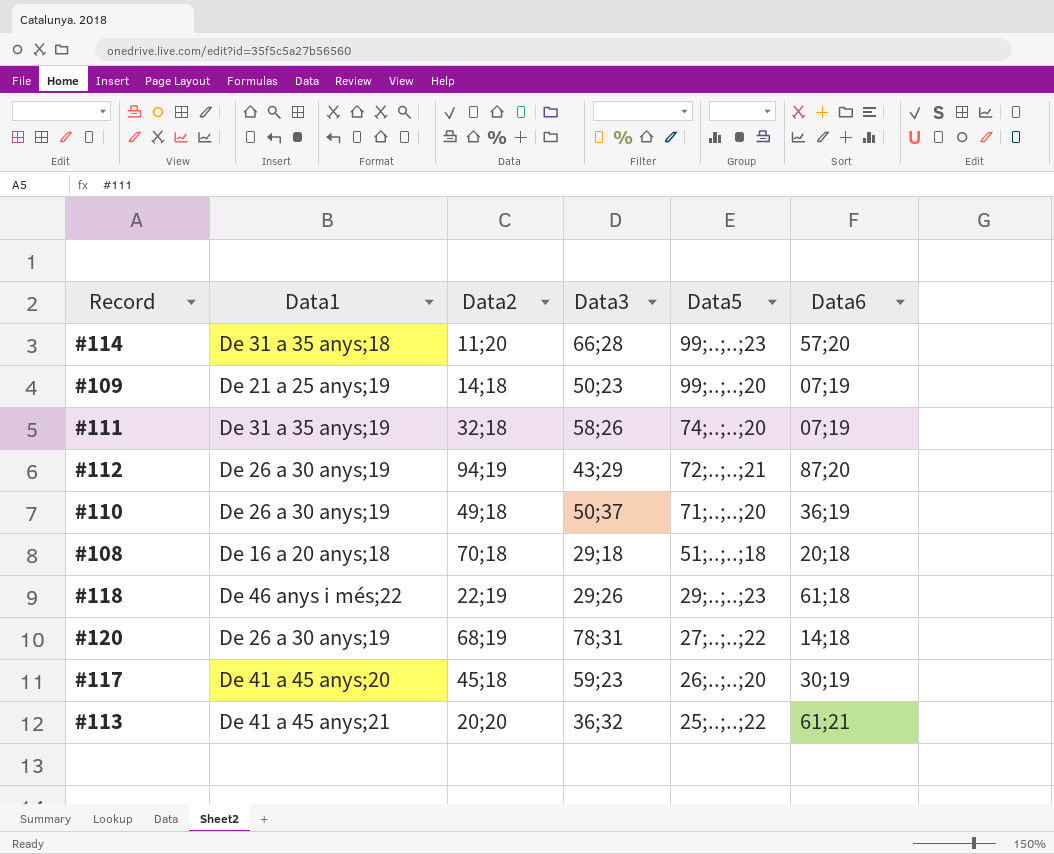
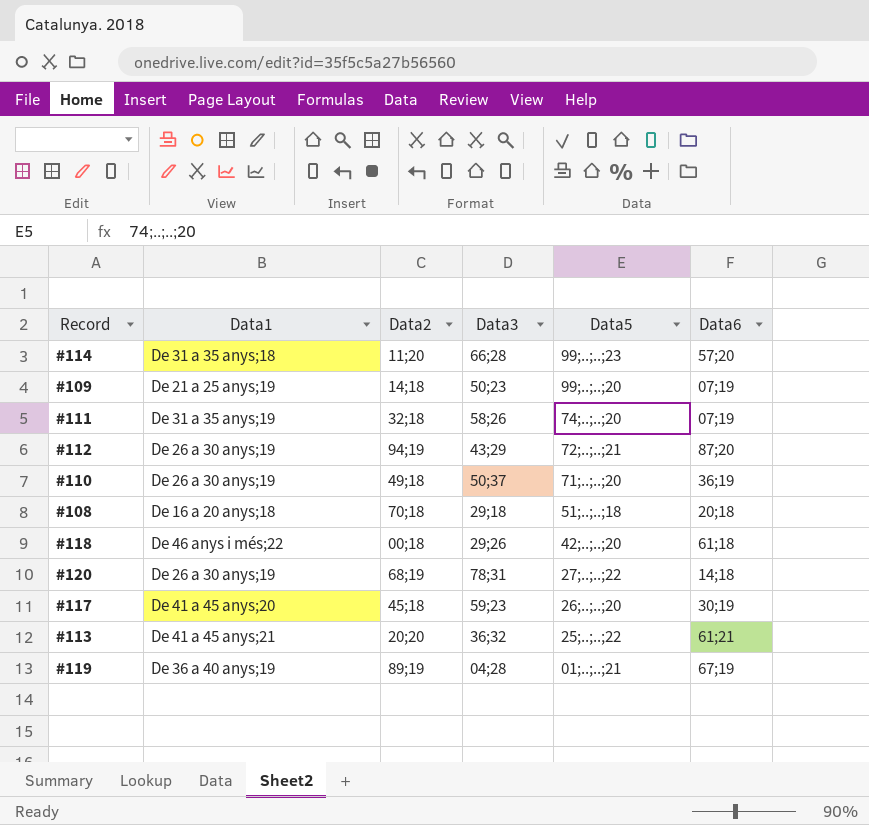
#118 | Data2: 22;19 -> 00;18
#118 | Data5: 29;..;..;23 -> 42;..;..;20
row #119: none -> De 36 a 40 anys;19 | 89;19 | 04;28 | 01;..;..;21 | 67;19

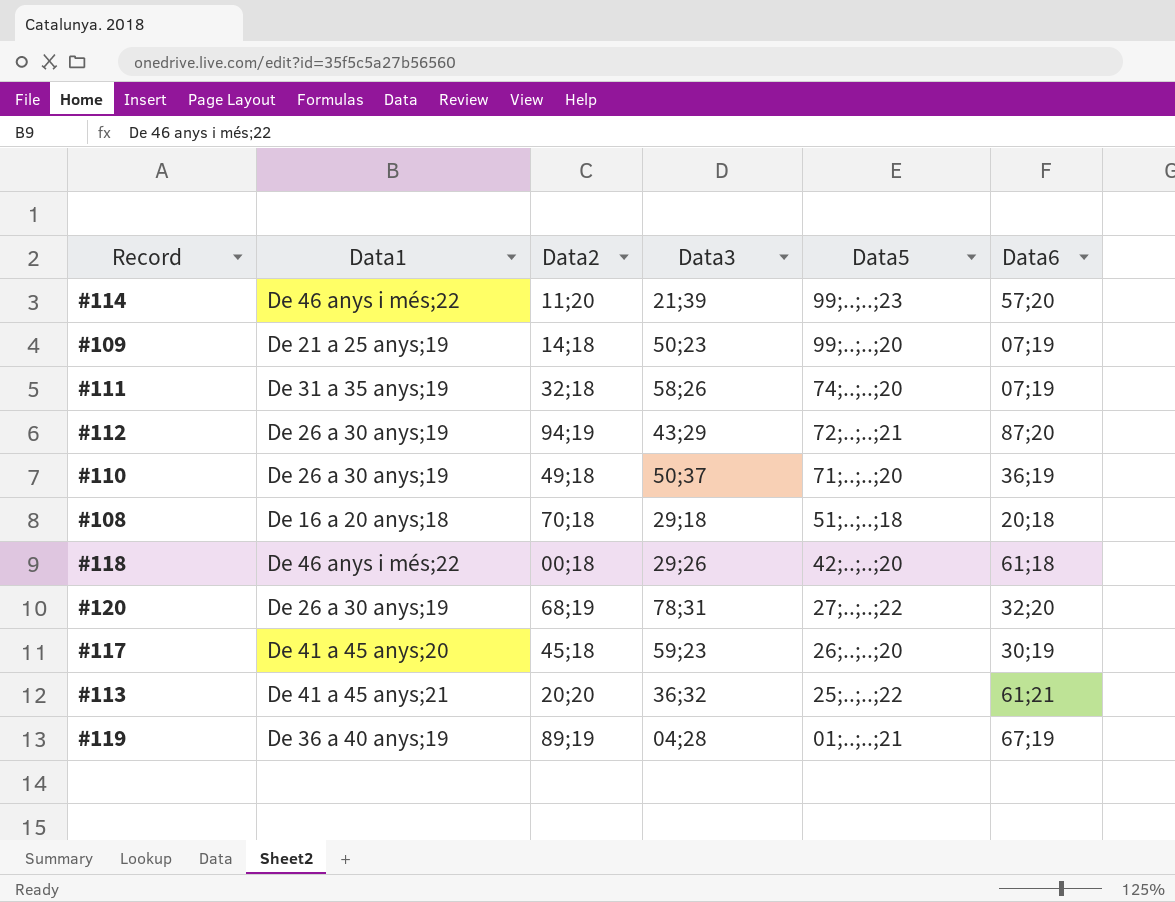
#114 | Data1: De 31 a 35 anys;18 -> De 46 anys i més;22
#114 | Data3: 66;28 -> 21;39
#120 | Data6: 14;18 -> 32;20

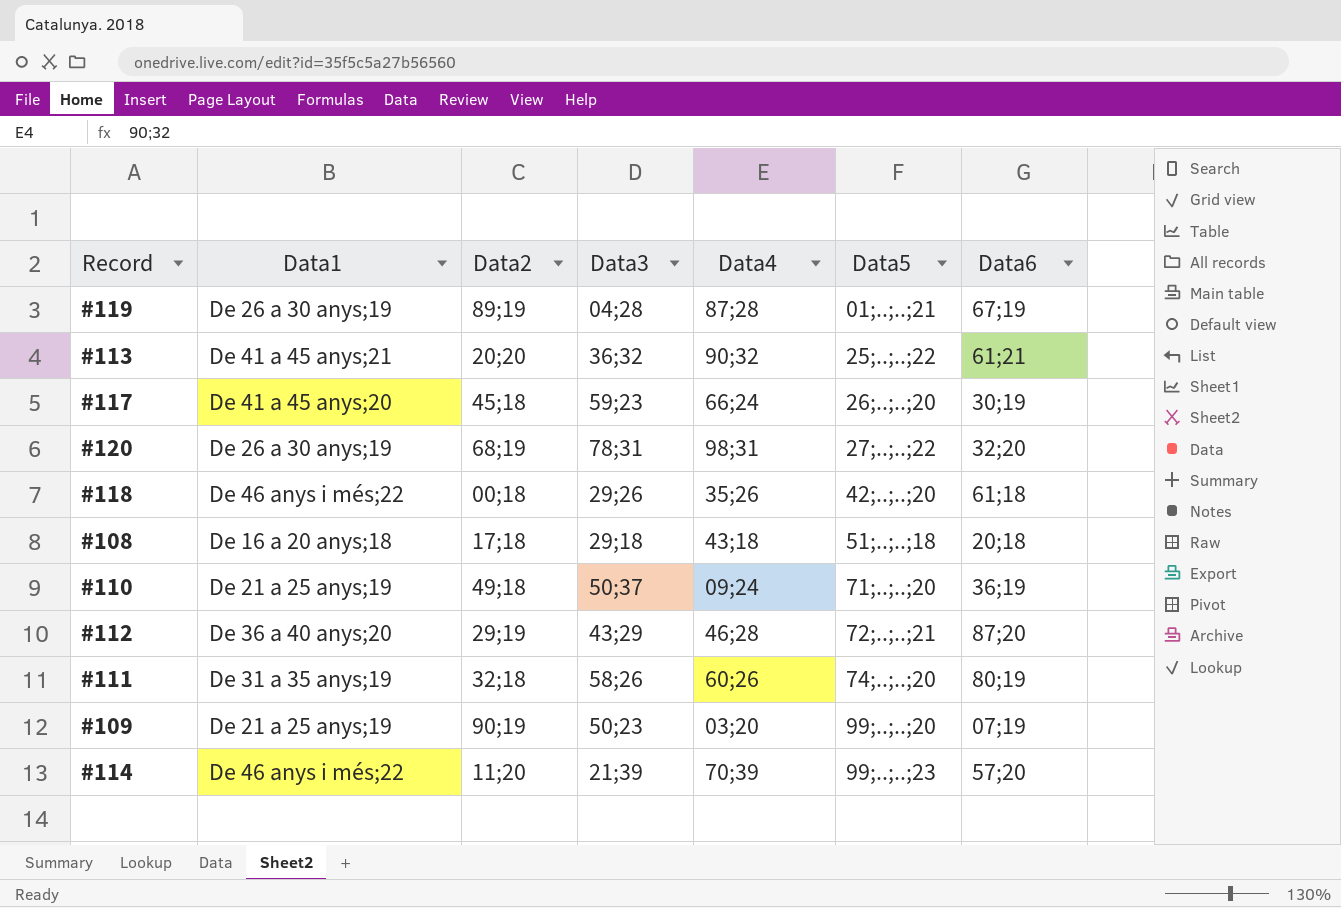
row order: Data5 descending -> Data5 ascending
column Data4 | position: none -> 5
#119 | Data1: De 36 a 40 anys;19 -> De 26 a 30 anys;19
#108 | Data2: 70;18 -> 17;18
#110 | Data1: De 26 a 30 anys;19 -> De 21 a 25 anys;19
#112 | Data1: De 26 a 30 anys;19 -> De 36 a 40 anys;20
#112 | Data2: 94;19 -> 29;19
#111 | Data6: 07;19 -> 80;19
#109 | Data2: 14;18 -> 90;19

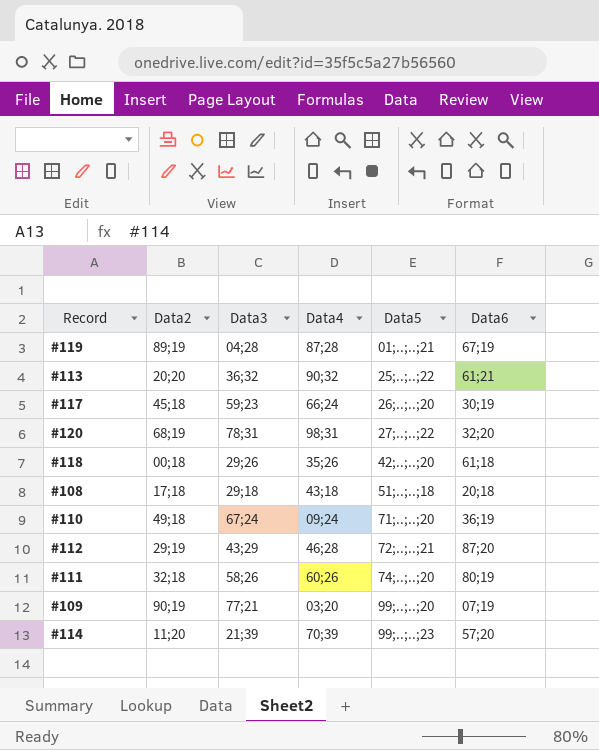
column Data1 | position: 2 -> none
#110 | Data3: 50;37 -> 67;24
#109 | Data3: 50;23 -> 77;21

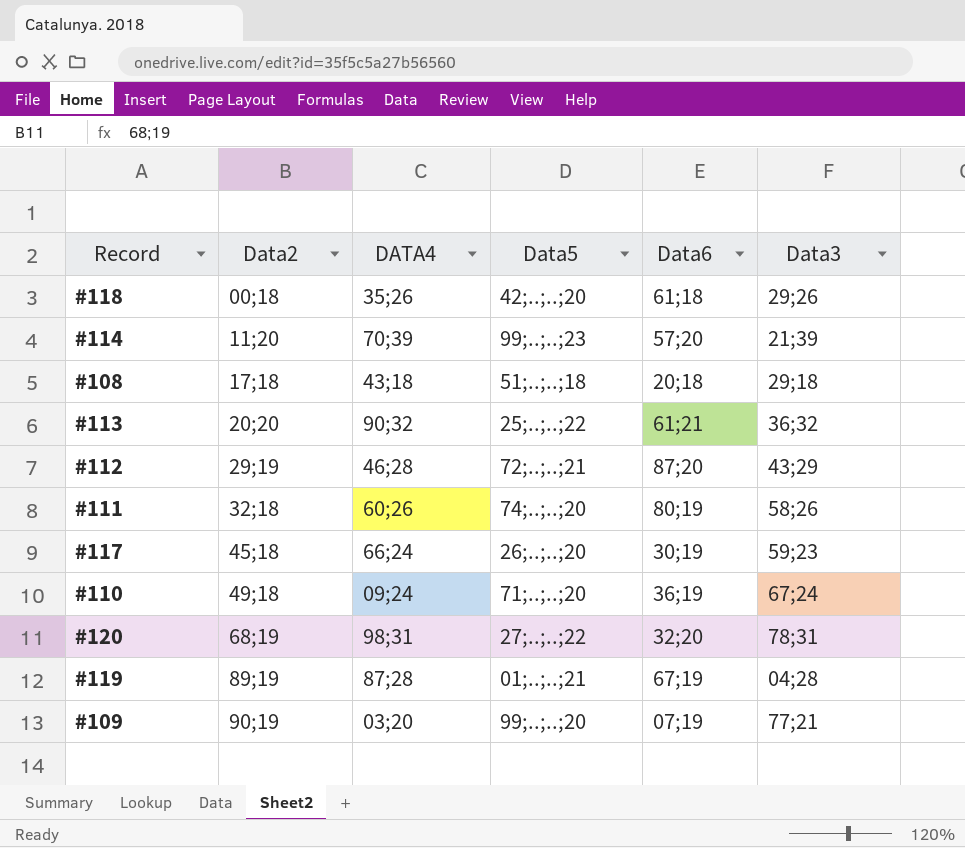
row order: Data5 ascending -> Data2 ascending
column name: Data4 -> DATA4
column Data3 | position: 3 -> 6

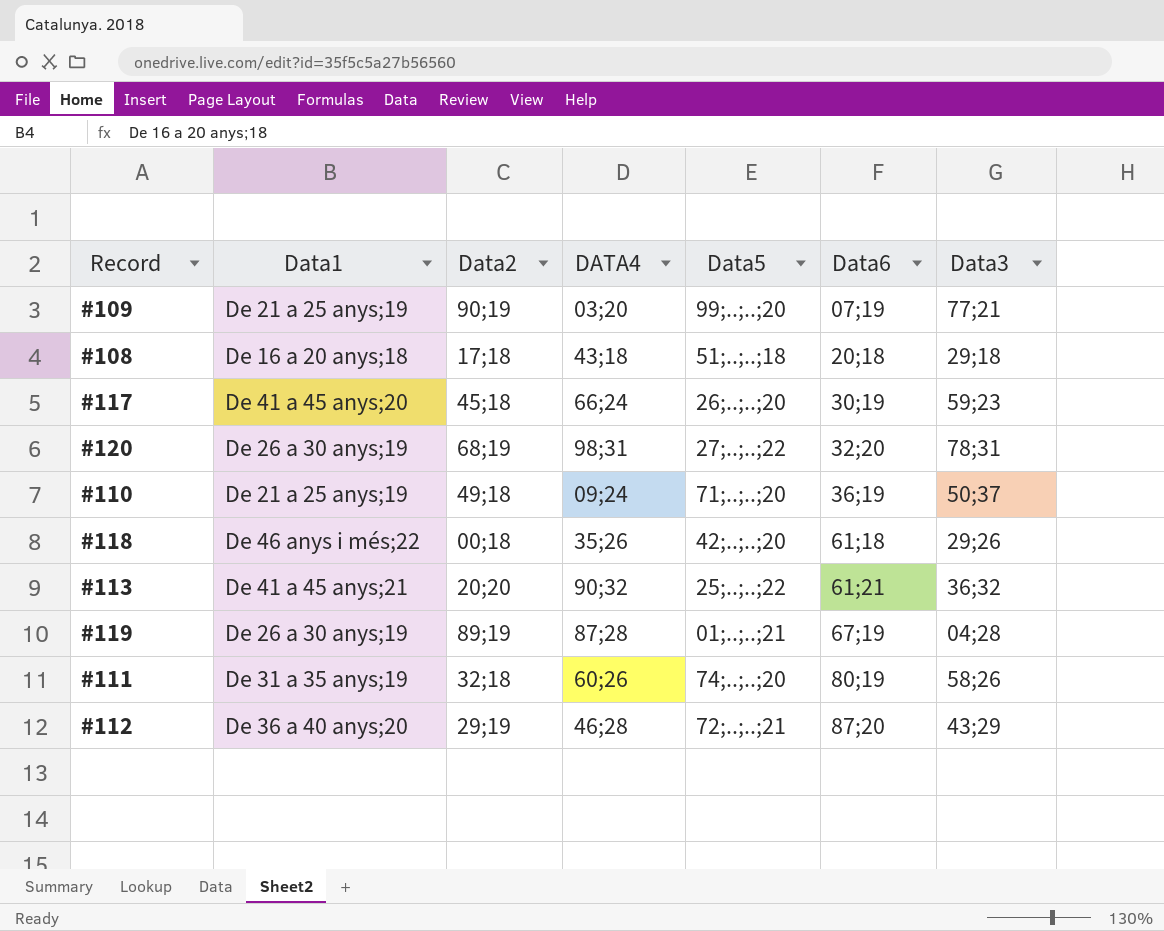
row order: Data2 ascending -> Data6 ascending
column Data1 | position: none -> 2
row #114: 11;20 | 70;39 | 99;..;..;23 | 57;20 | 21;39 -> none
#110 | Data3: 67;24 -> 50;37

